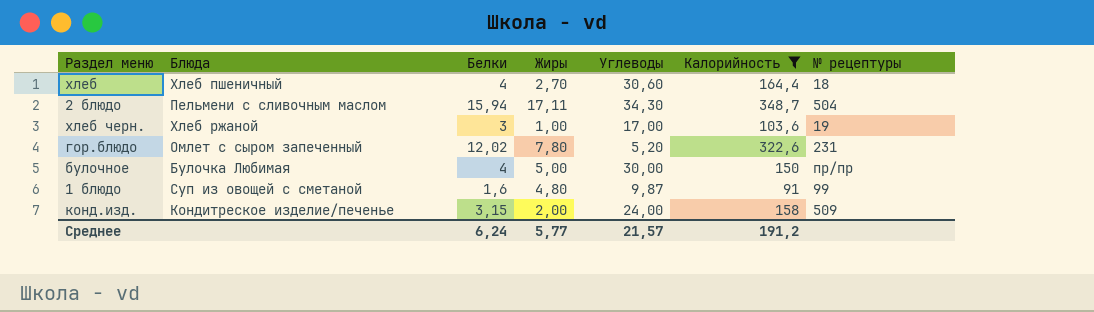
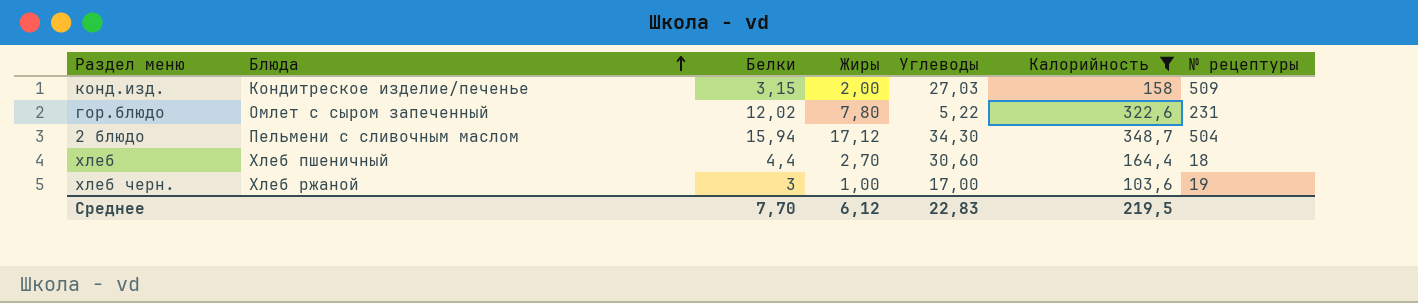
row order: none -> Блюда ascending
row булочное: Булочка Любимая | 4 | 5,00 | 30,00 | 150 | пр/пр -> none
row 1 блюдо: Суп из овощей с сметаной | 1,6 | 4,80 | 9,87 | 91 | 99 -> none
конд.изд. | Углеводы: 24,00 -> 27,03
гор.блюдо | Углеводы: 5,20 -> 5,22
2 блюдо | Жиры: 17,11 -> 17,12
хлеб | Белки: 4 -> 4,4
Среднее | Белки: 6,24 -> 7,70
Среднее | Жиры: 5,77 -> 6,12
Среднее | Углеводы: 21,57 -> 22,83
Среднее | Калорийность: 191,2 -> 219,5

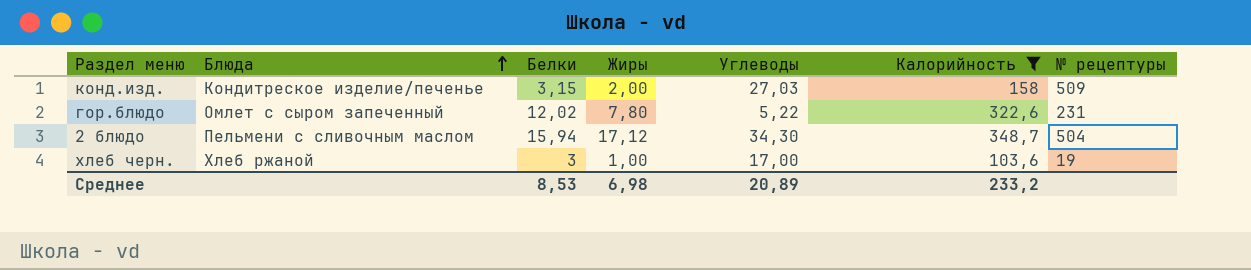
row хлеб: Хлеб пшеничный | 4,4 | 2,70 | 30,60 | 164,4 | 18 -> none
Среднее | Белки: 7,70 -> 8,53
Среднее | Жиры: 6,12 -> 6,98
Среднее | Углеводы: 22,83 -> 20,89
Среднее | Калорийность: 219,5 -> 233,2

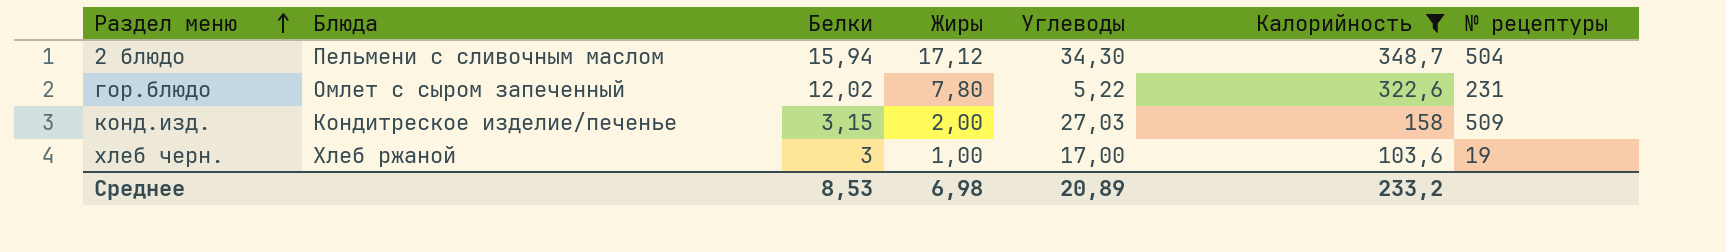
row order: Блюда ascending -> Раздел меню ascending

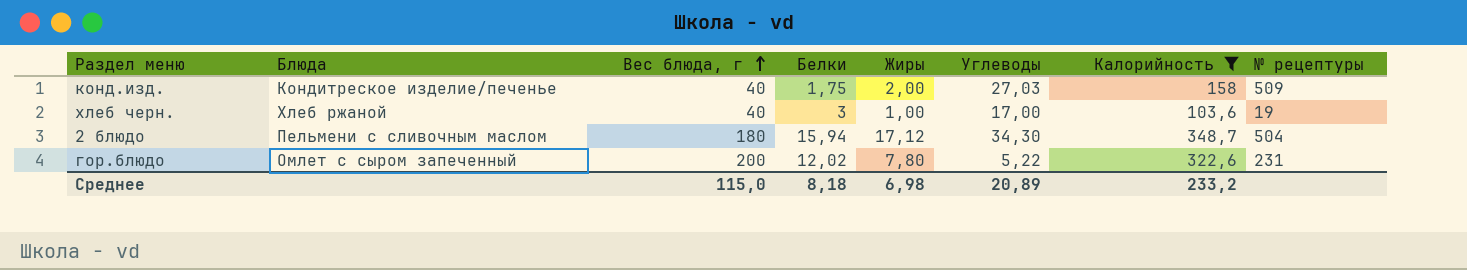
row order: Раздел меню ascending -> Вес блюда, г ascending
column Вес блюда, г | position: none -> 3
конд.изд. | Белки: 3,15 -> 1,75
Среднее | Белки: 8,53 -> 8,18

